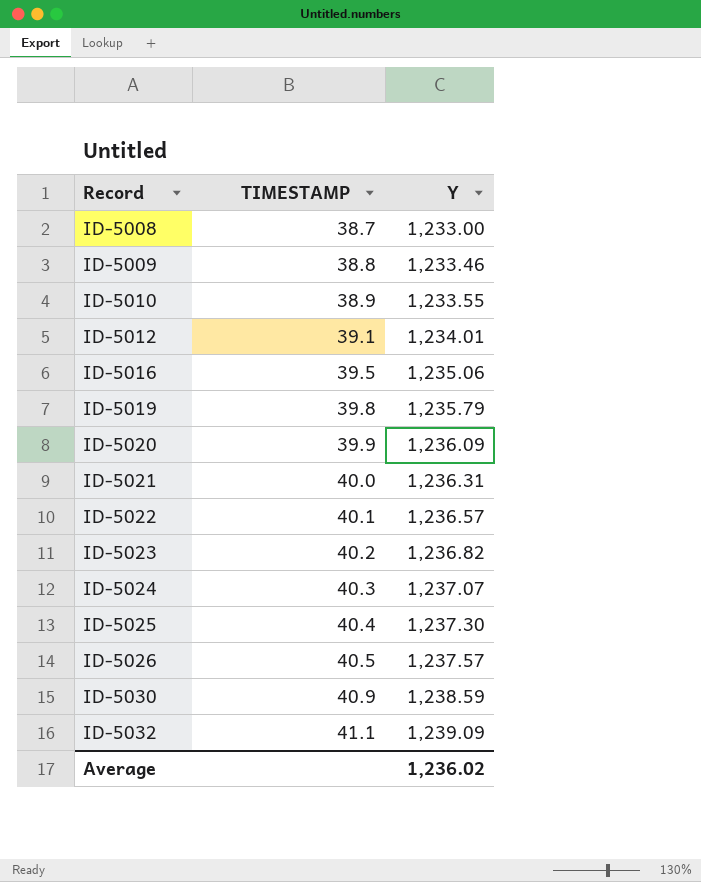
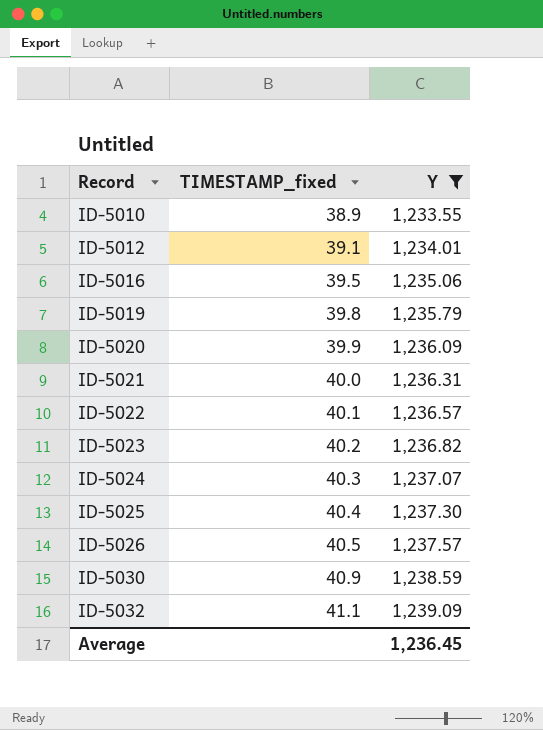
filter: none -> Y >= 1,233.55
column name: TIMESTAMP -> TIMESTAMP_fixed
Average | Y: 1,236.02 -> 1,236.45

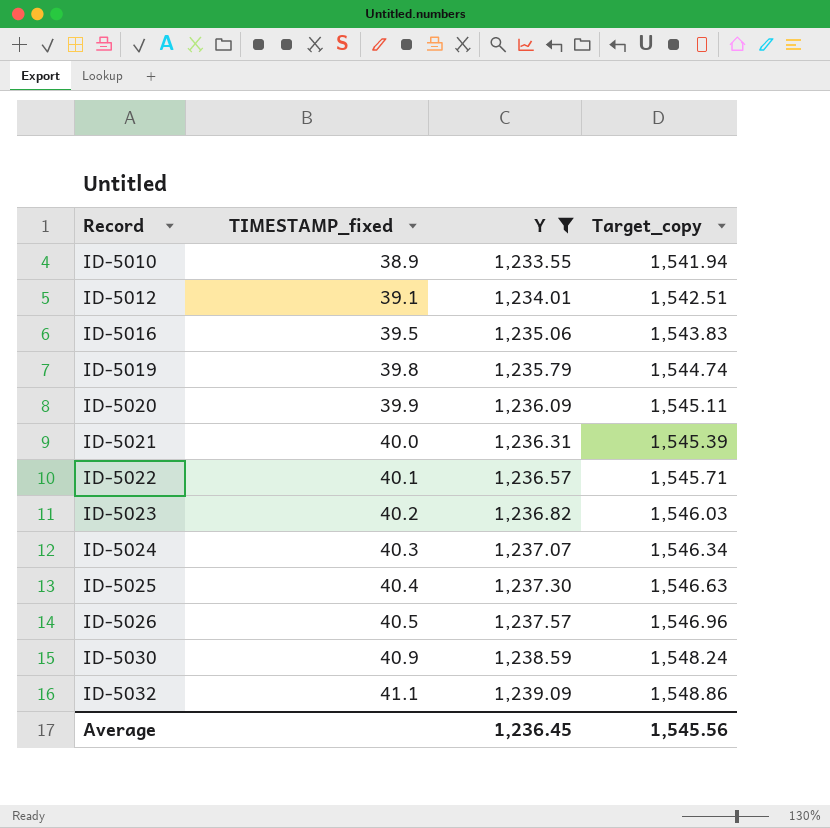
column Target_copy | formula: none -> [Y] * 1.25

